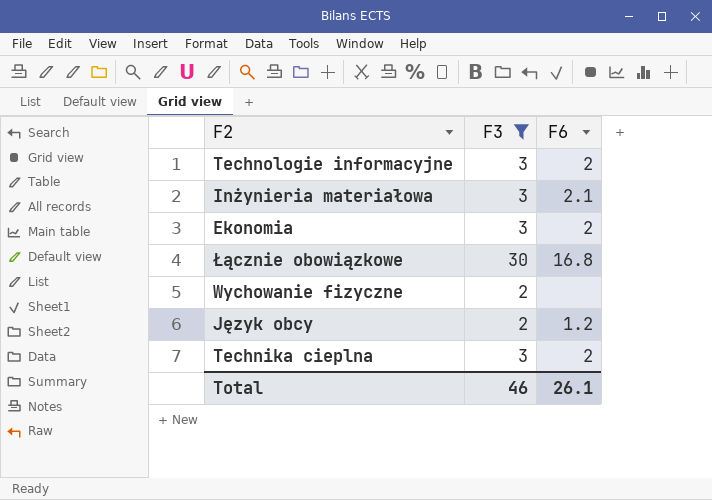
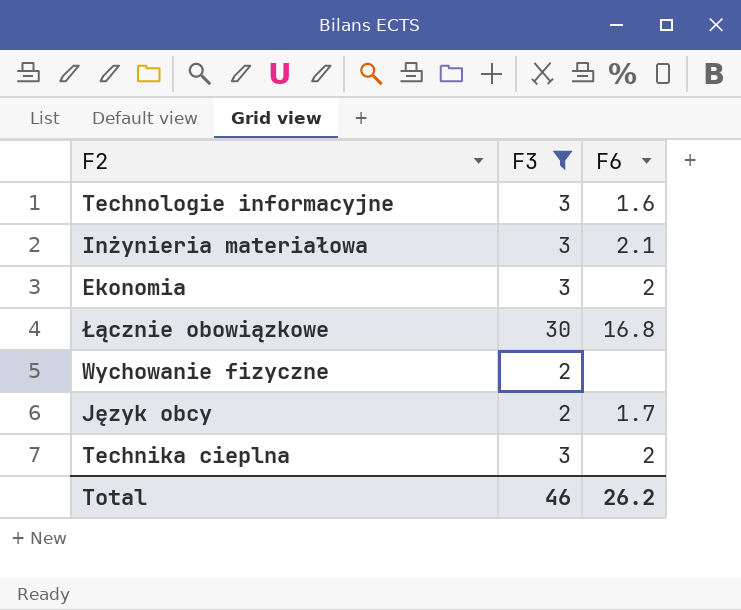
Technologie informacyjne | F6: 2 -> 1.6
Język obcy | F6: 1.2 -> 1.7
Total | F6: 26.1 -> 26.2

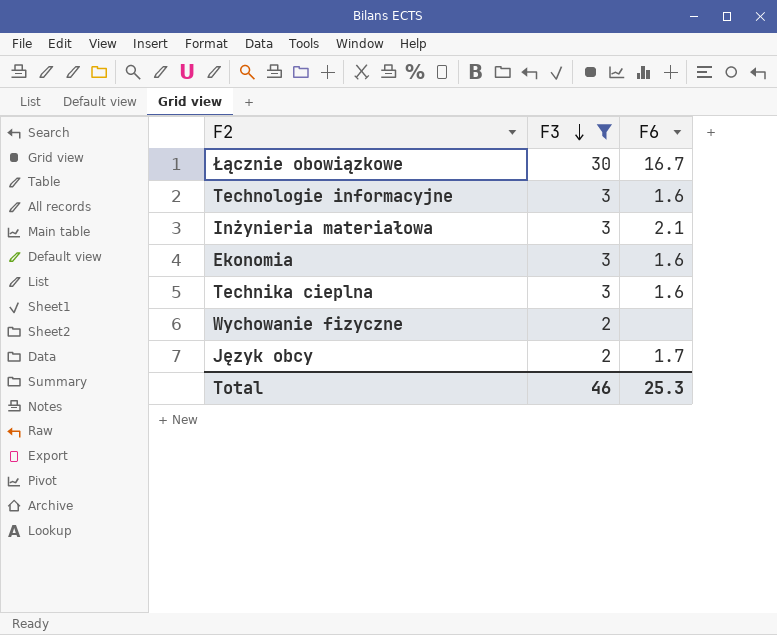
row order: none -> F3 descending
Łącznie obowiązkowe | F6: 16.8 -> 16.7
Ekonomia | F6: 2 -> 1.6
Technika cieplna | F6: 2 -> 1.6
Total | F6: 26.2 -> 25.3

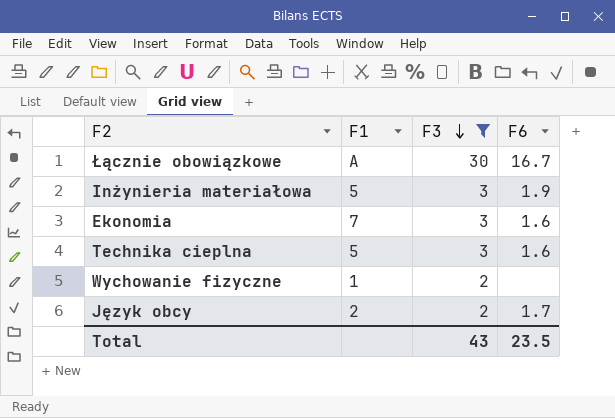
column F1 | position: none -> 2
row Technologie informacyjne: 3 | 1.6 -> none
Inżynieria materiałowa | F6: 2.1 -> 1.9
Total | F3: 46 -> 43
Total | F6: 25.3 -> 23.5

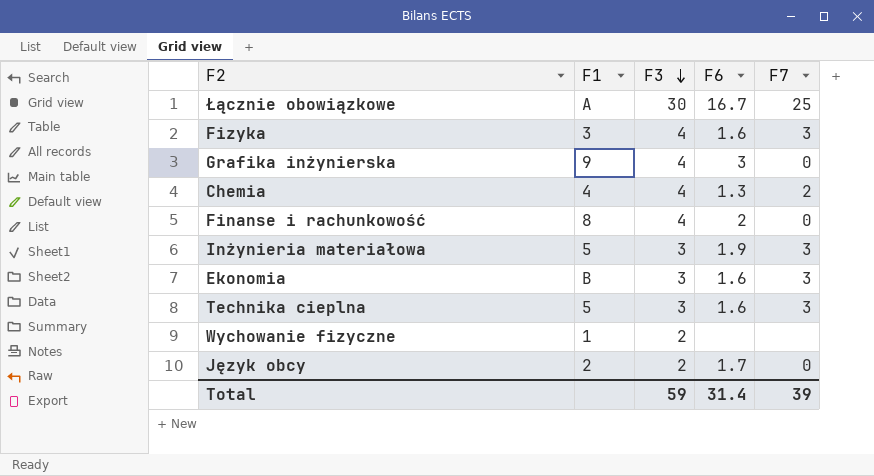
filter: F3 != 4 -> none
column F7 | position: none -> 5
Ekonomia | F1: 7 -> B
Total | F3: 43 -> 59
Total | F6: 23.5 -> 31.4

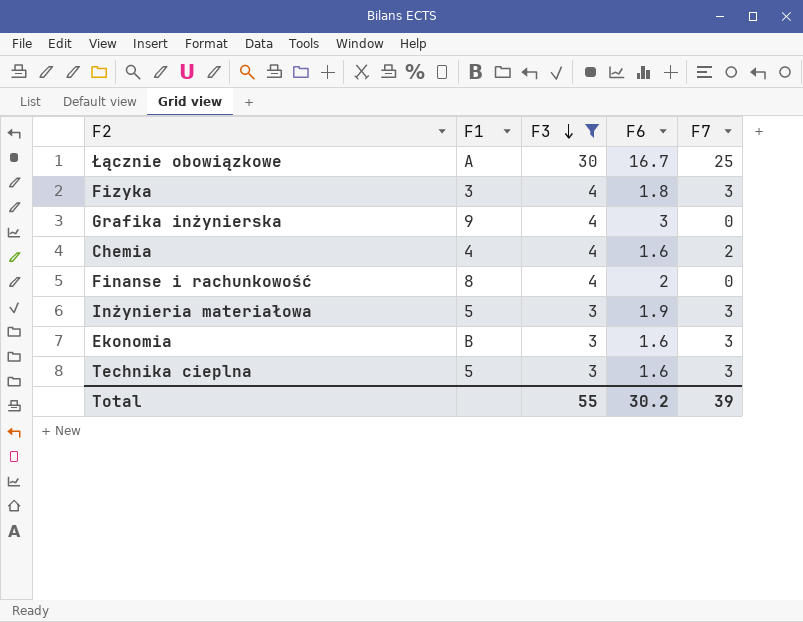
filter: none -> F3 != 2
Fizyka | F6: 1.6 -> 1.8
Chemia | F6: 1.3 -> 1.6
Total | F3: 59 -> 55
Total | F6: 31.4 -> 30.2

